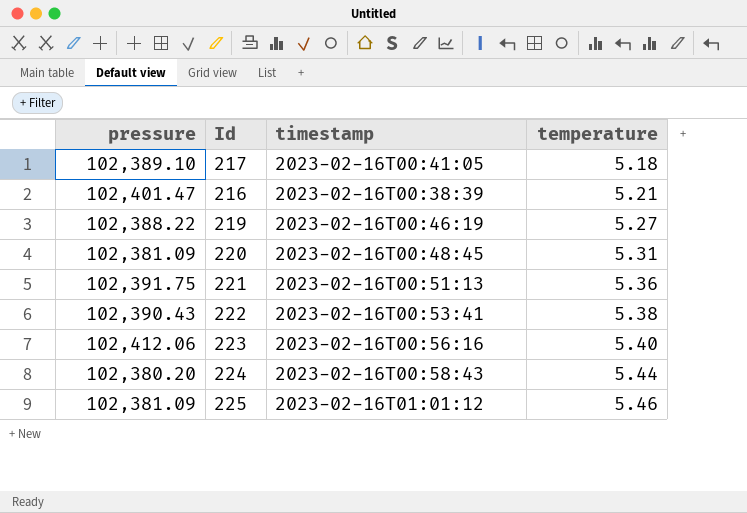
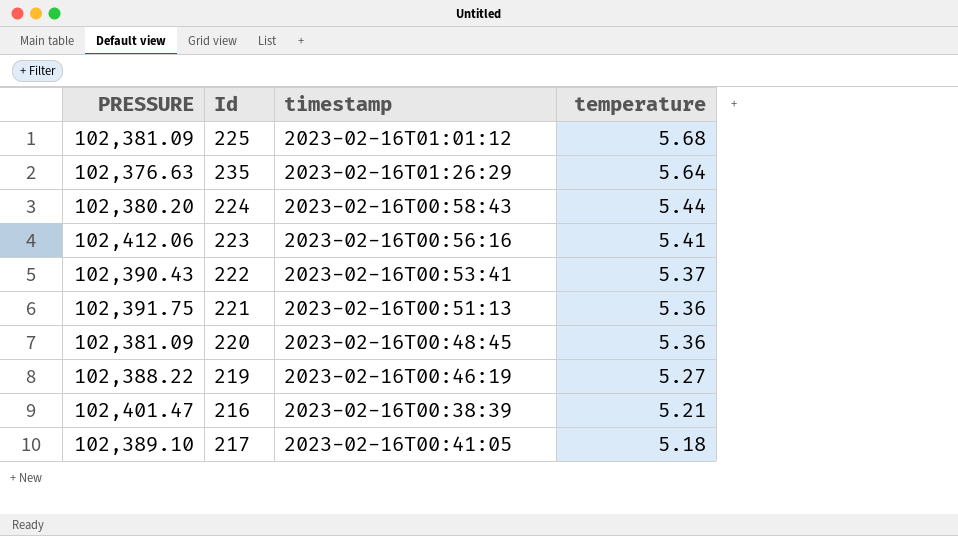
row order: temperature ascending -> temperature descending
column name: pressure -> PRESSURE
225 | temperature: 5.46 -> 5.68
row 235: none -> 102,376.63 | 2023-02-16T01:26:29 | 5.64
223 | temperature: 5.40 -> 5.41
222 | temperature: 5.38 -> 5.37
220 | temperature: 5.31 -> 5.36

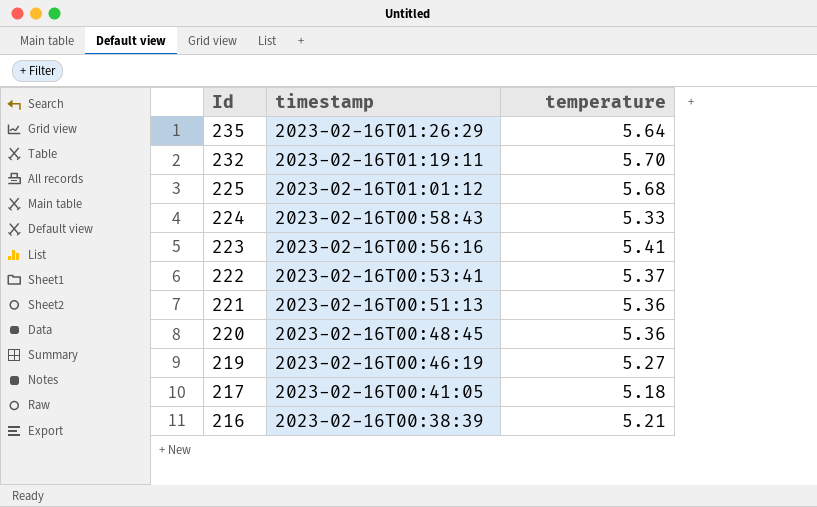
row order: temperature descending -> Id descending
column PRESSURE | position: 1 -> none
row 232: none -> 2023-02-16T01:19:11 | 5.70
224 | temperature: 5.44 -> 5.33

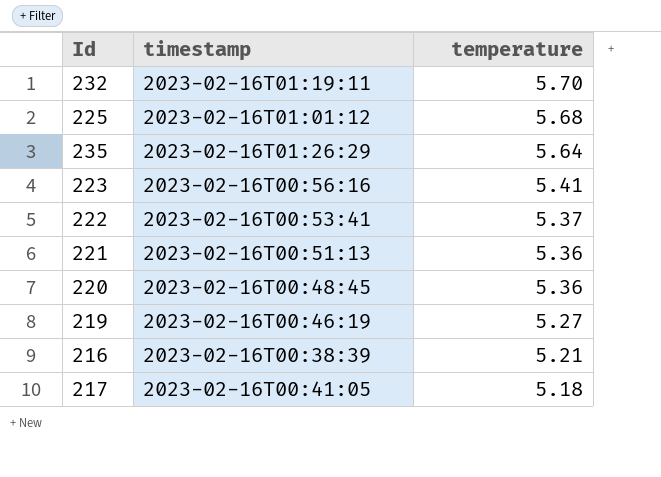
row order: Id descending -> temperature descending
row 224: 2023-02-16T00:58:43 | 5.33 -> none

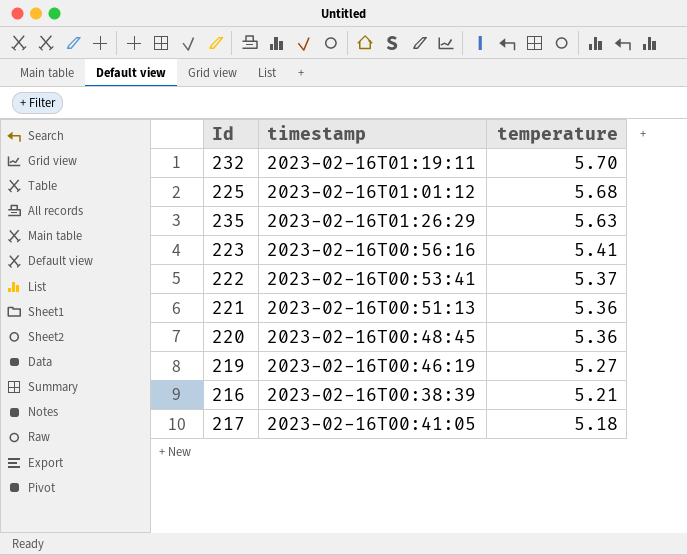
235 | temperature: 5.64 -> 5.63

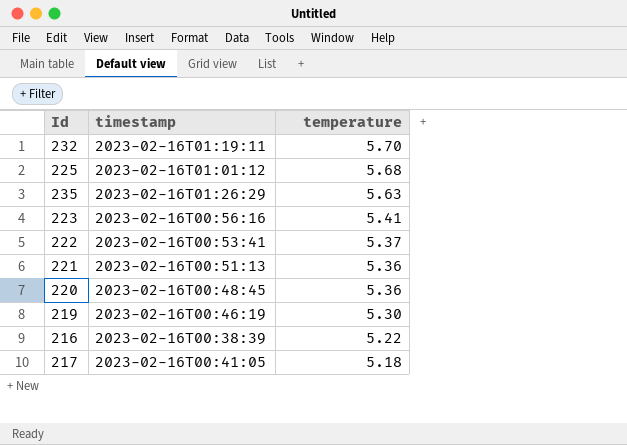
219 | temperature: 5.27 -> 5.30
216 | temperature: 5.21 -> 5.22

